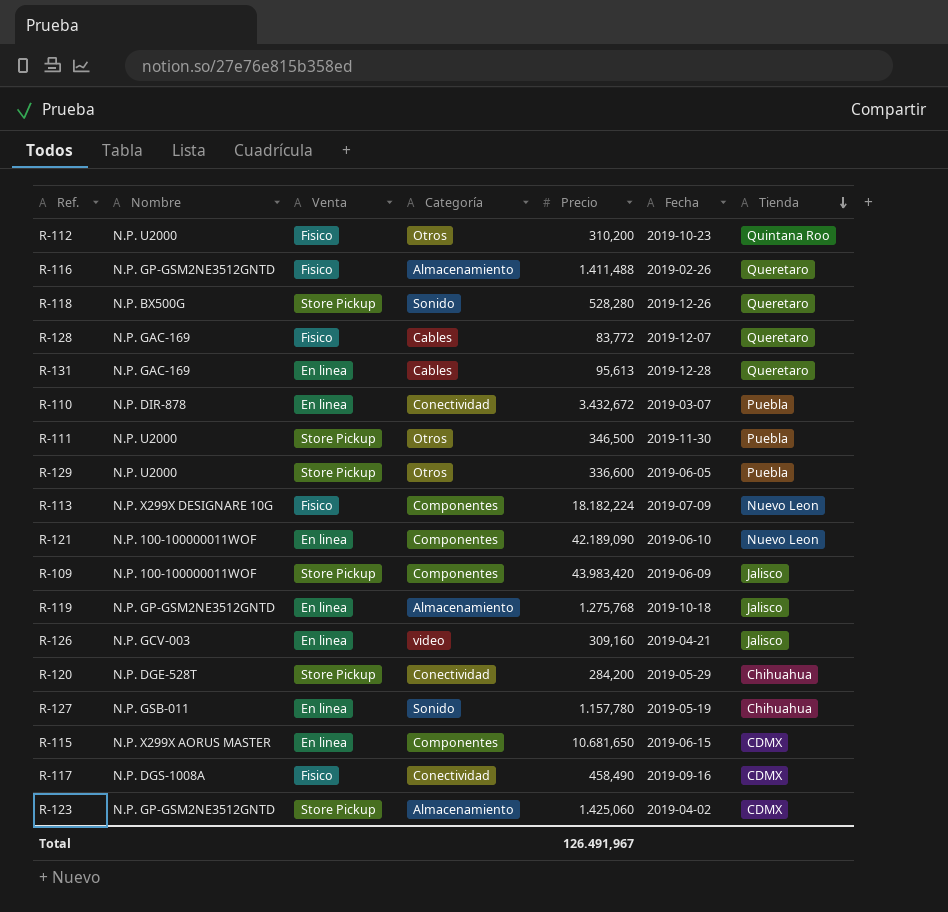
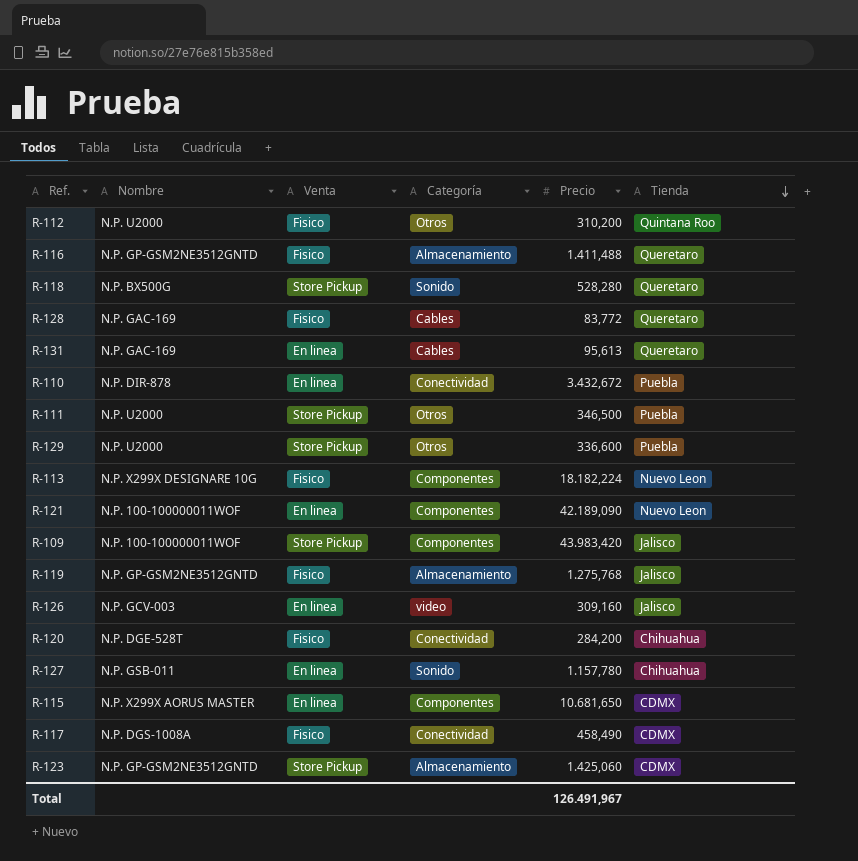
column Fecha | position: 6 -> none
R-119 | Venta: En linea -> Fisico
R-120 | Venta: Store Pickup -> Fisico

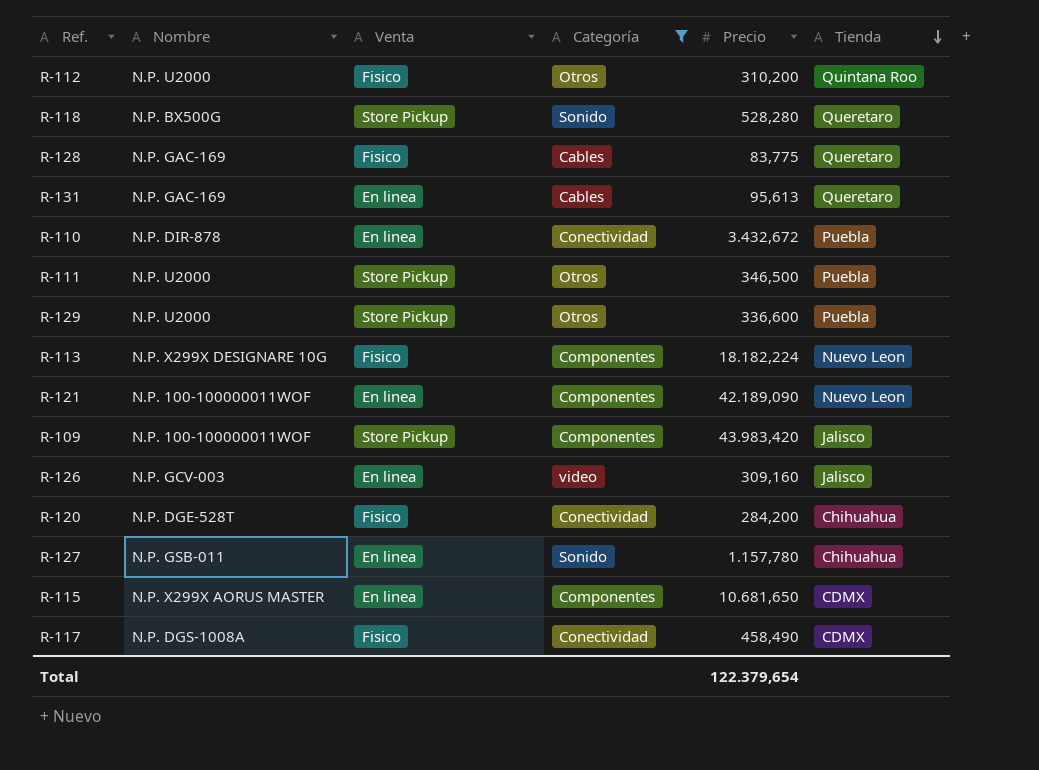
filter: none -> Categoría != Almacenamiento
R-128 | Precio: 83,772 -> 83,775
Total | Precio: 126.491,967 -> 122.379,654

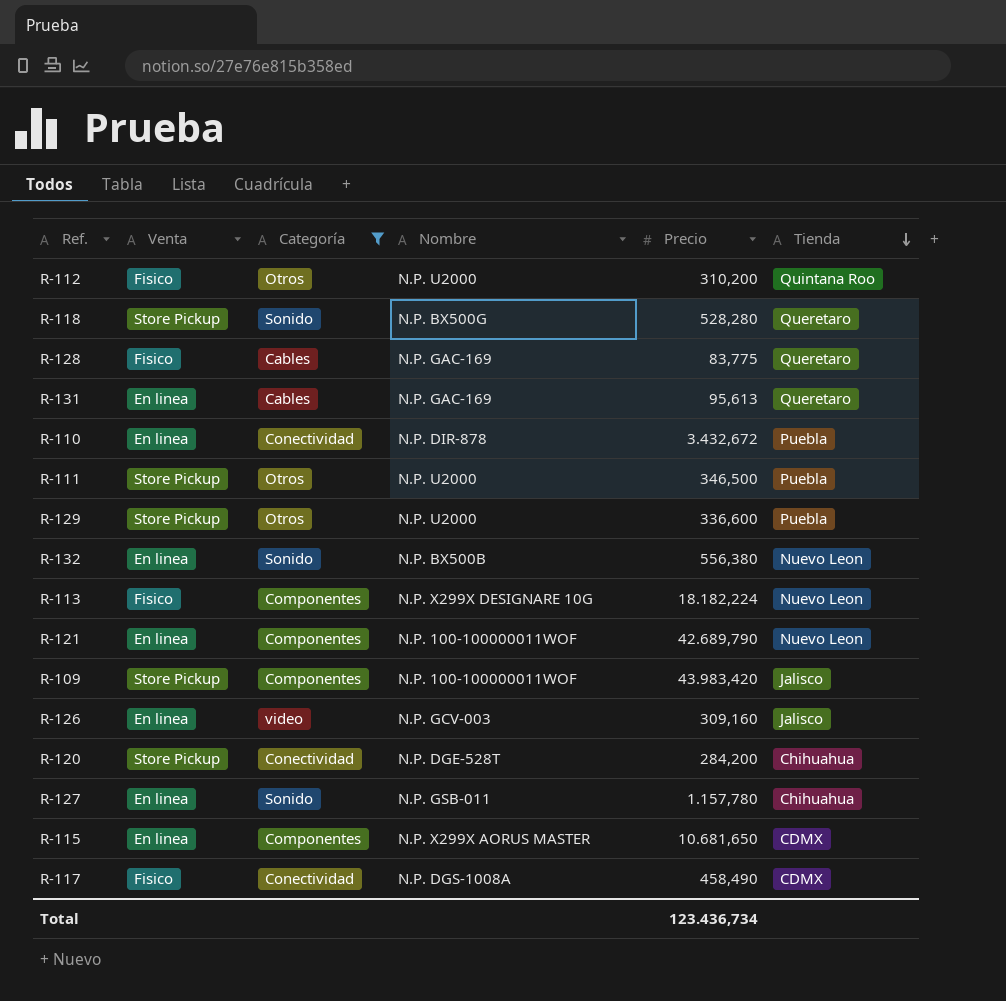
column Nombre | position: 2 -> 4
row R-132: none -> En linea | Sonido | N.P. BX500B | 556,380 | Nuevo Leon
R-121 | Precio: 42.189,090 -> 42.689,790
R-120 | Venta: Fisico -> Store Pickup
Total | Precio: 122.379,654 -> 123.436,734

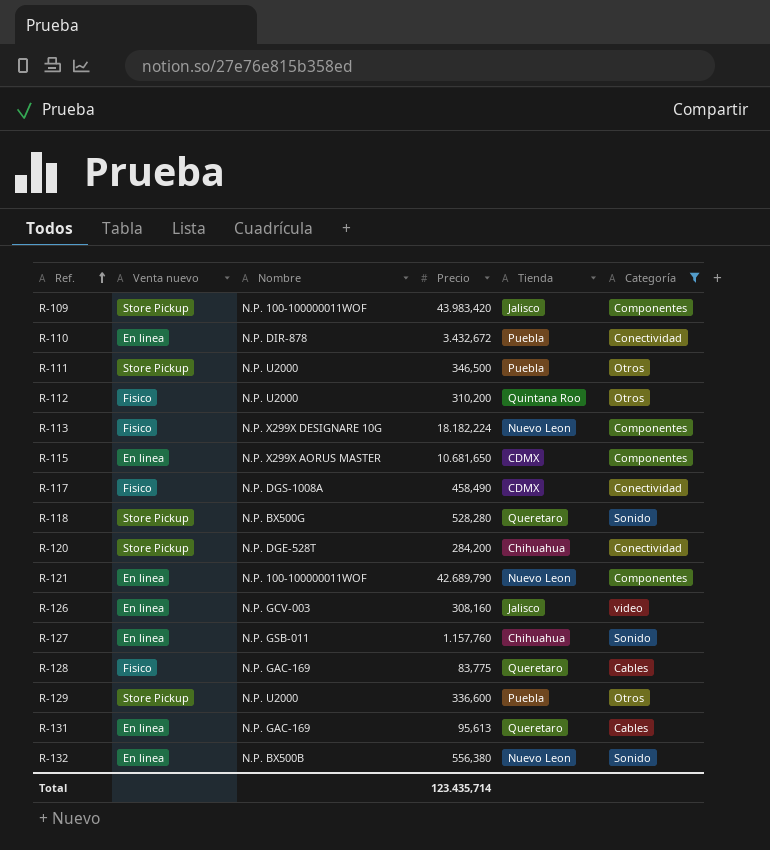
row order: Tienda descending -> Ref. ascending
column name: Venta -> Venta nuevo
column Categoría | position: 3 -> 6
R-126 | Precio: 309,160 -> 308,160
R-127 | Precio: 1.157,780 -> 1.157,760
Total | Precio: 123.436,734 -> 123.435,714

